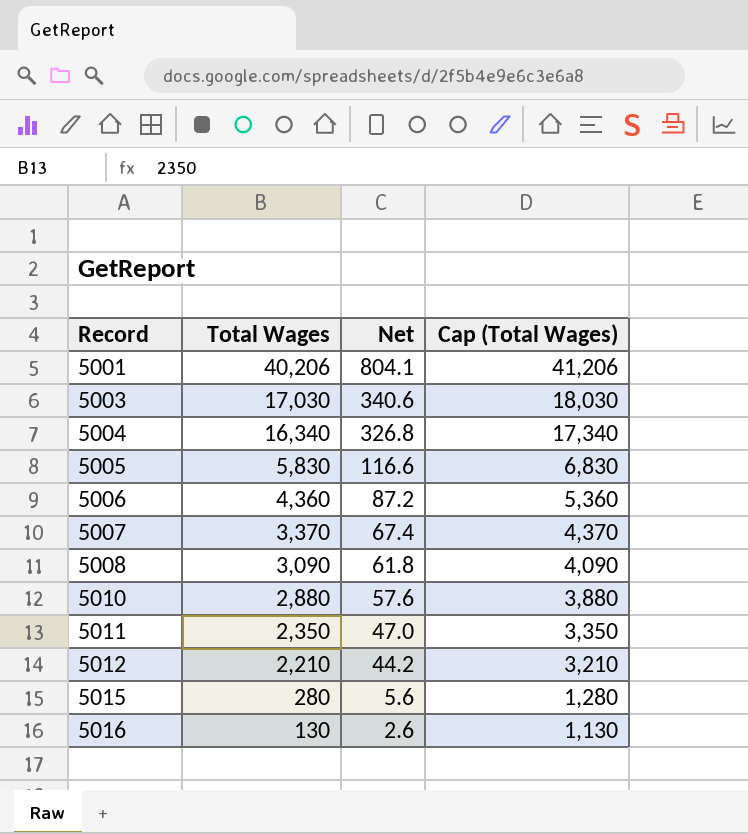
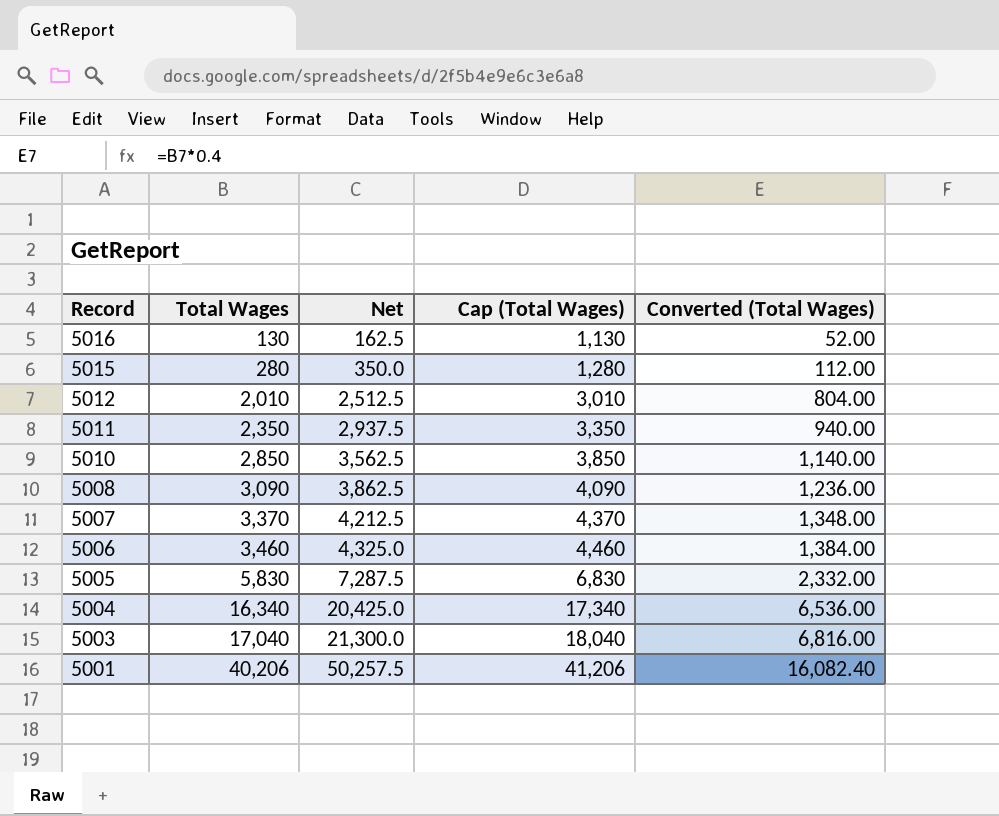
row order: Record ascending -> Record descending
column Net | formula: [Total Wages] * 0.02 -> [Total Wages] * 1.25
column Converted (Total Wages) | formula: none -> [Total Wages] * 0.4
5012 | Total Wages: 2,210 -> 2,010
5012 | Cap (Total Wages): 3,210 -> 3,010
5010 | Total Wages: 2,880 -> 2,850
5010 | Cap (Total Wages): 3,880 -> 3,850
5006 | Total Wages: 4,360 -> 3,460
5006 | Cap (Total Wages): 5,360 -> 4,460
5003 | Total Wages: 17,030 -> 17,040
5003 | Cap (Total Wages): 18,030 -> 18,040

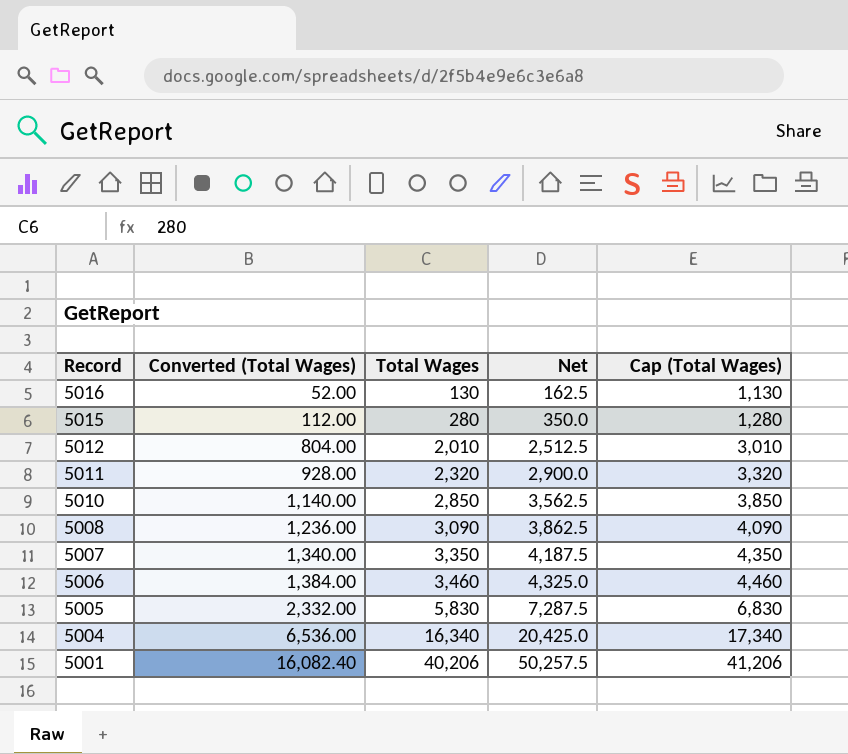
column Converted (Total Wages) | position: 5 -> 2
row 5003: 17,040 | 21,300.0 | 18,040 | 6,816.00 -> none
5011 | Converted (Total Wages): 940.00 -> 928.00
5011 | Total Wages: 2,350 -> 2,320
5011 | Net: 2,937.5 -> 2,900.0
5011 | Cap (Total Wages): 3,350 -> 3,320
5007 | Converted (Total Wages): 1,348.00 -> 1,340.00
5007 | Total Wages: 3,370 -> 3,350
5007 | Net: 4,212.5 -> 4,187.5
5007 | Cap (Total Wages): 4,370 -> 4,350

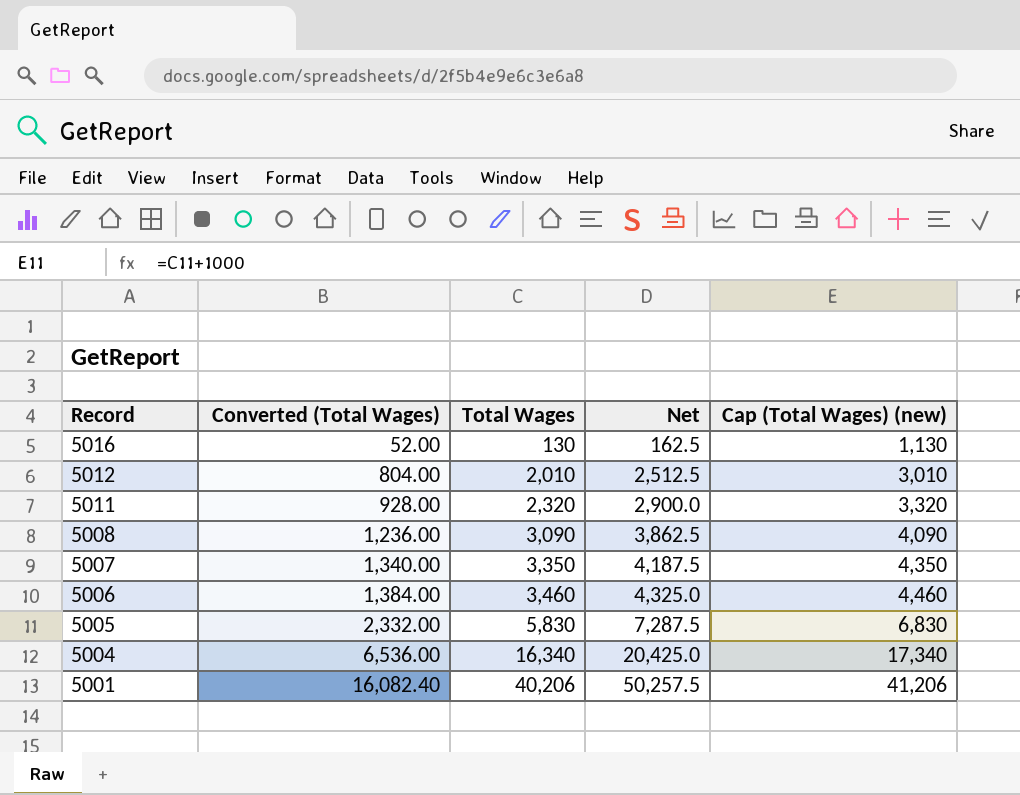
column name: Cap (Total Wages) -> Cap (Total Wages) (new)
row 5015: 112.00 | 280 | 350.0 | 1,280 -> none
row 5010: 1,140.00 | 2,850 | 3,562.5 | 3,850 -> none

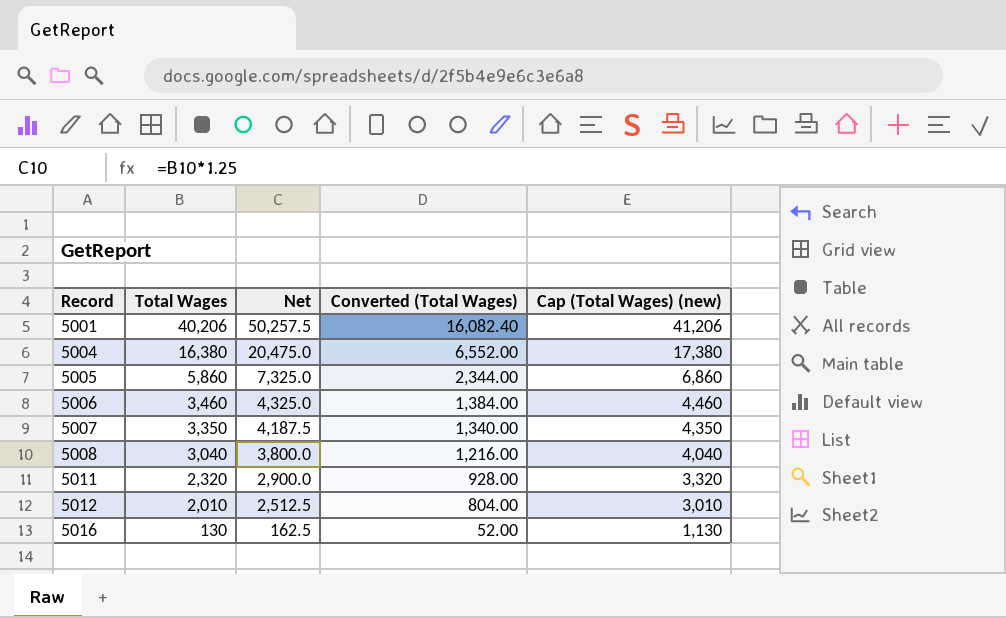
row order: Record descending -> Record ascending
column Converted (Total Wages) | position: 2 -> 4
5004 | Total Wages: 16,340 -> 16,380
5004 | Net: 20,425.0 -> 20,475.0
5004 | Converted (Total Wages): 6,536.00 -> 6,552.00
5004 | Cap (Total Wages) (new): 17,340 -> 17,380
5005 | Total Wages: 5,830 -> 5,860
5005 | Net: 7,287.5 -> 7,325.0
5005 | Converted (Total Wages): 2,332.00 -> 2,344.00
5005 | Cap (Total Wages) (new): 6,830 -> 6,860
5008 | Total Wages: 3,090 -> 3,040
5008 | Net: 3,862.5 -> 3,800.0
5008 | Converted (Total Wages): 1,236.00 -> 1,216.00
5008 | Cap (Total Wages) (new): 4,090 -> 4,040

